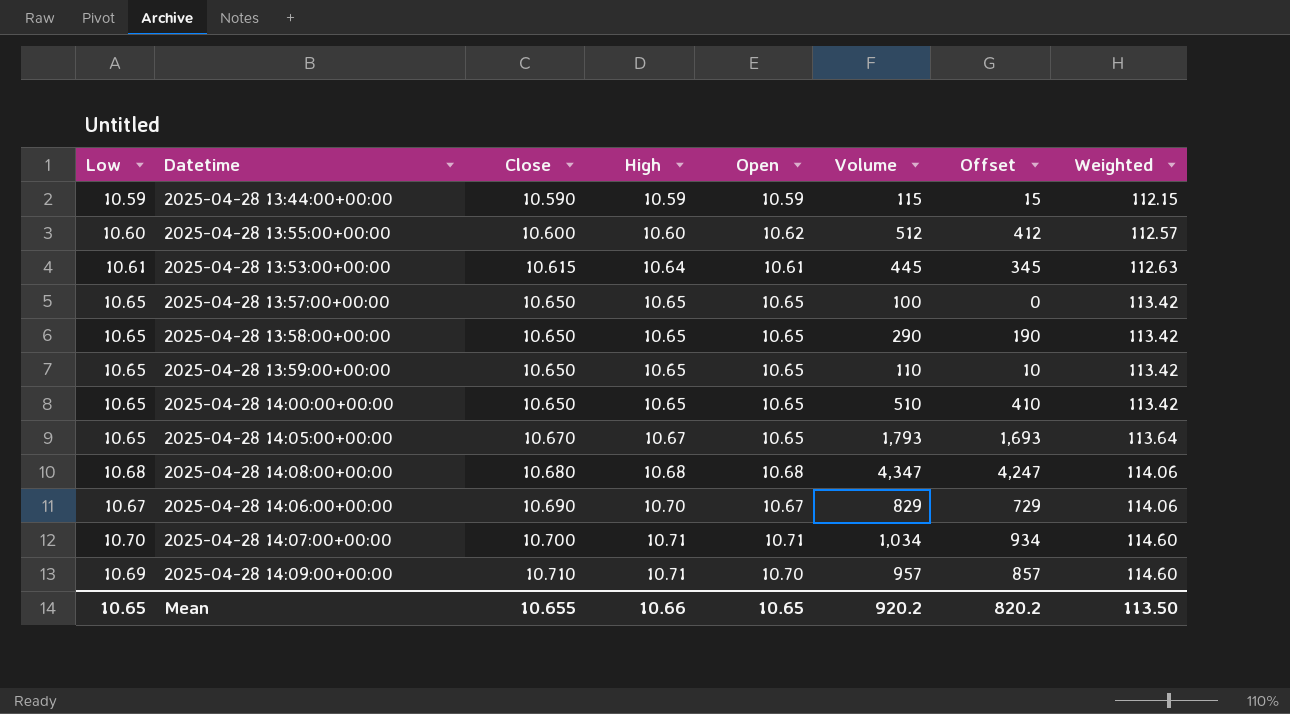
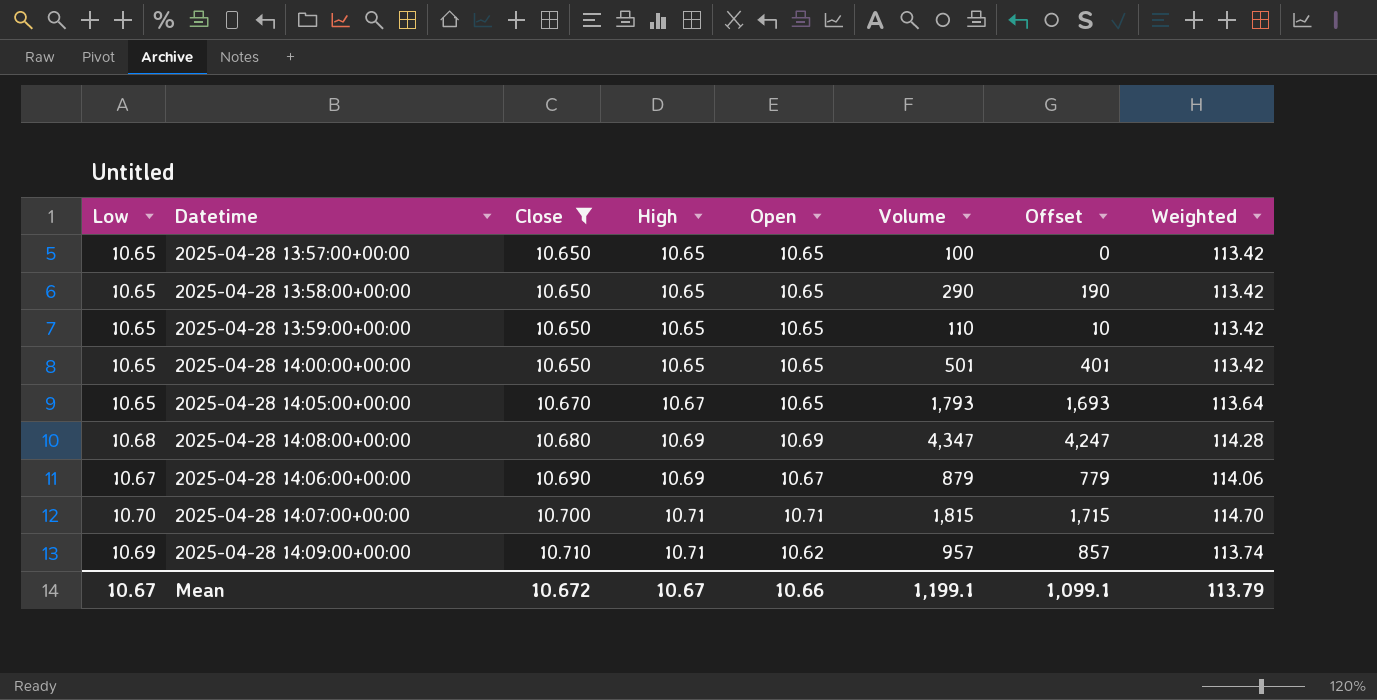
filter: none -> Close >= 10.650
column Weighted | formula: [Close] * [Open] -> [High] * [Open]
2025-04-28 14:00:00+00:00 | Volume: 510 -> 501
2025-04-28 14:00:00+00:00 | Offset: 410 -> 401
2025-04-28 14:08:00+00:00 | High: 10.68 -> 10.69
2025-04-28 14:08:00+00:00 | Open: 10.68 -> 10.69
2025-04-28 14:06:00+00:00 | High: 10.70 -> 10.69
2025-04-28 14:06:00+00:00 | Volume: 829 -> 879
2025-04-28 14:06:00+00:00 | Offset: 729 -> 779
2025-04-28 14:07:00+00:00 | Volume: 1,034 -> 1,815
2025-04-28 14:07:00+00:00 | Offset: 934 -> 1,715
2025-04-28 14:09:00+00:00 | Open: 10.70 -> 10.62
Mean | Low: 10.65 -> 10.67
Mean | Close: 10.655 -> 10.672
Mean | High: 10.66 -> 10.67
Mean | Open: 10.65 -> 10.66
Mean | Volume: 920.2 -> 1,199.1
Mean | Offset: 820.2 -> 1,099.1
Mean | Weighted: 113.50 -> 113.79

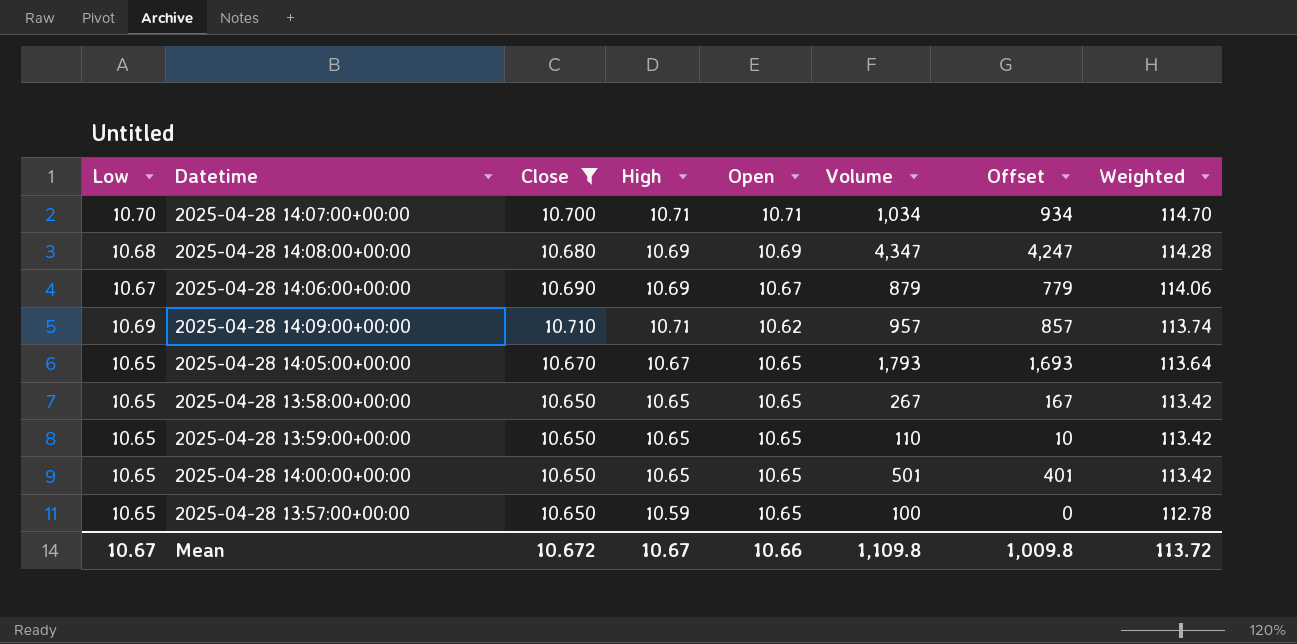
row order: Close ascending -> Weighted descending
2025-04-28 14:07:00+00:00 | Volume: 1,815 -> 1,034
2025-04-28 14:07:00+00:00 | Offset: 1,715 -> 934
2025-04-28 13:58:00+00:00 | Volume: 290 -> 267
2025-04-28 13:58:00+00:00 | Offset: 190 -> 167
2025-04-28 13:57:00+00:00 | High: 10.65 -> 10.59
2025-04-28 13:57:00+00:00 | Weighted: 113.42 -> 112.78
Mean | Volume: 1,199.1 -> 1,109.8
Mean | Offset: 1,099.1 -> 1,009.8
Mean | Weighted: 113.79 -> 113.72

